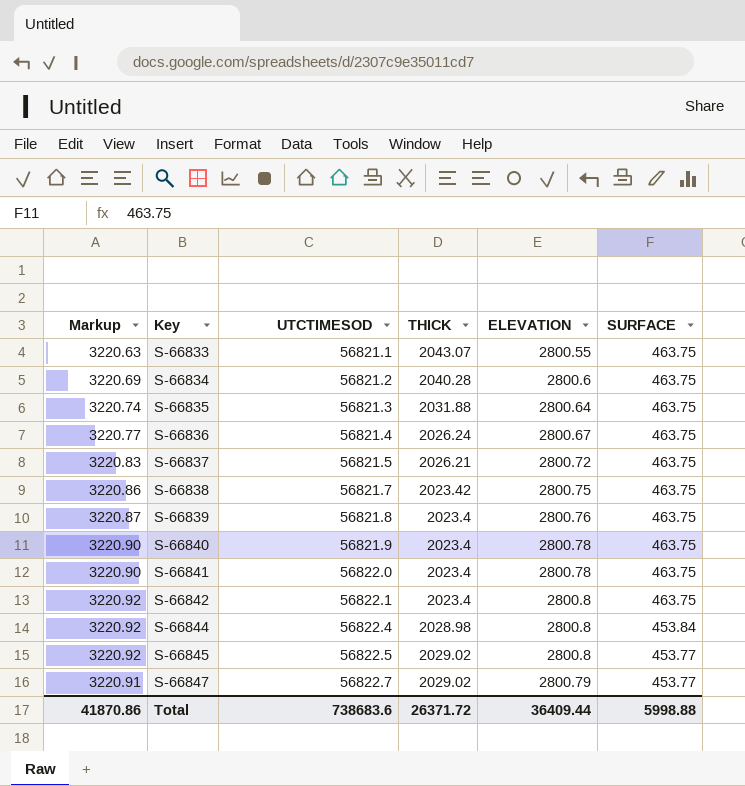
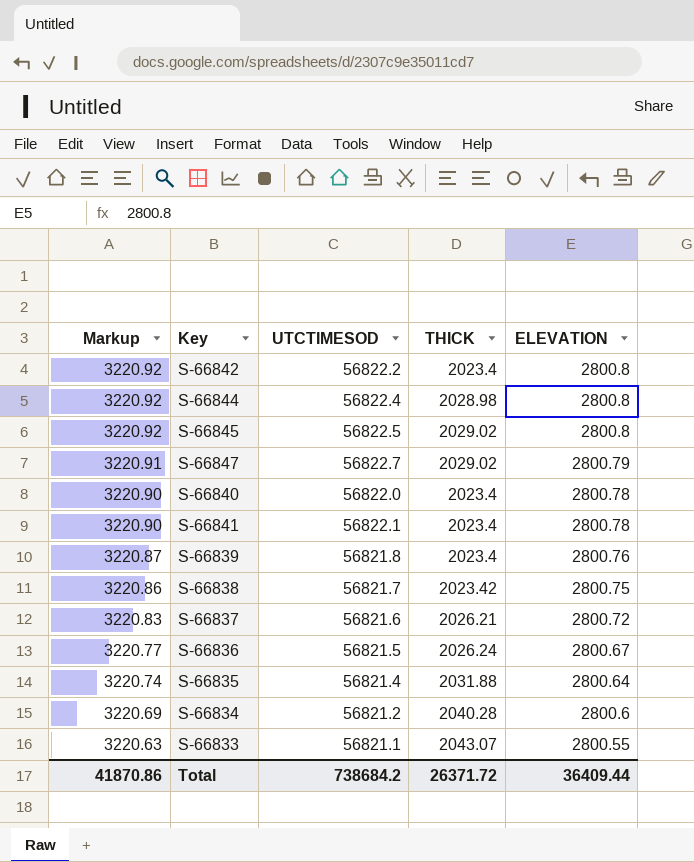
row order: Key ascending -> Markup descending
column SURFACE | position: 6 -> none
S-66842 | UTCTIMESOD: 56822.1 -> 56822.2
S-66840 | UTCTIMESOD: 56821.9 -> 56822.0
S-66841 | UTCTIMESOD: 56822.0 -> 56822.1
S-66837 | UTCTIMESOD: 56821.5 -> 56821.6
S-66836 | UTCTIMESOD: 56821.4 -> 56821.5
S-66835 | UTCTIMESOD: 56821.3 -> 56821.4
Total | UTCTIMESOD: 738683.6 -> 738684.2

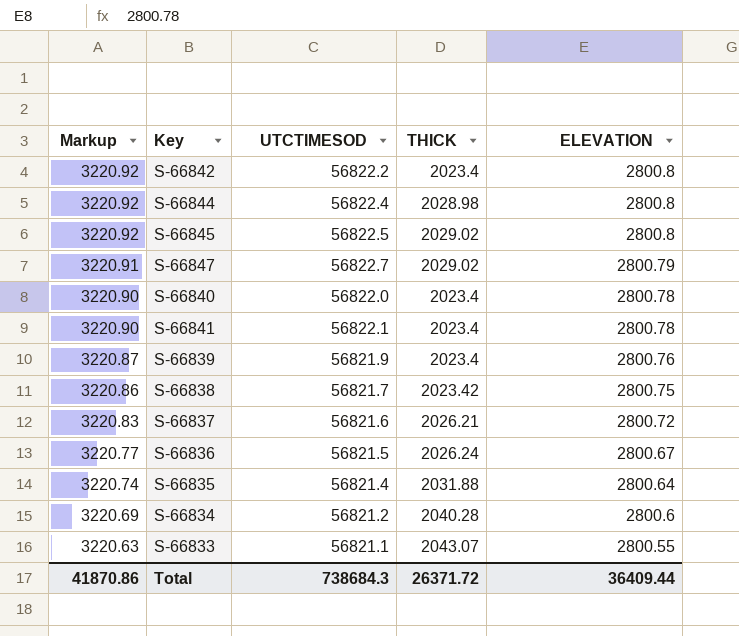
S-66839 | UTCTIMESOD: 56821.8 -> 56821.9
Total | UTCTIMESOD: 738684.2 -> 738684.3

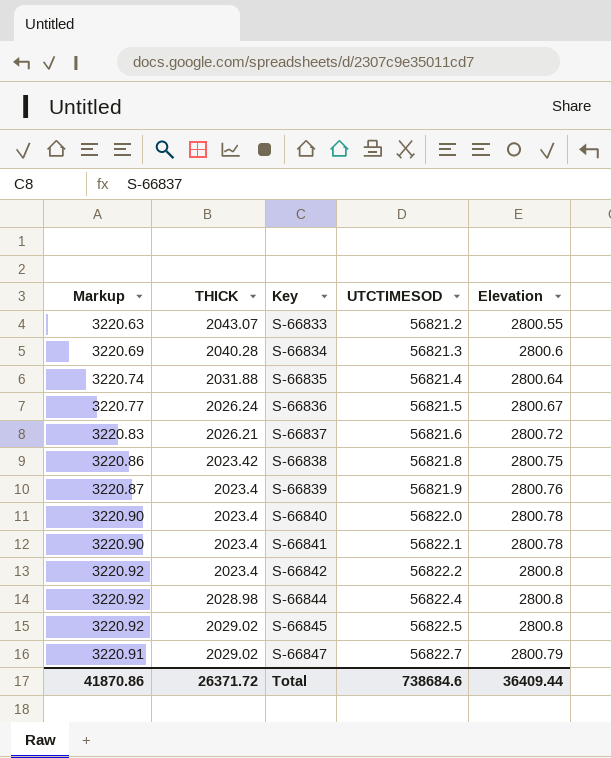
row order: Markup descending -> Key ascending
column THICK | position: 4 -> 2
column name: ELEVATION -> Elevation
S-66833 | UTCTIMESOD: 56821.1 -> 56821.2
S-66834 | UTCTIMESOD: 56821.2 -> 56821.3
S-66838 | UTCTIMESOD: 56821.7 -> 56821.8
Total | UTCTIMESOD: 738684.3 -> 738684.6

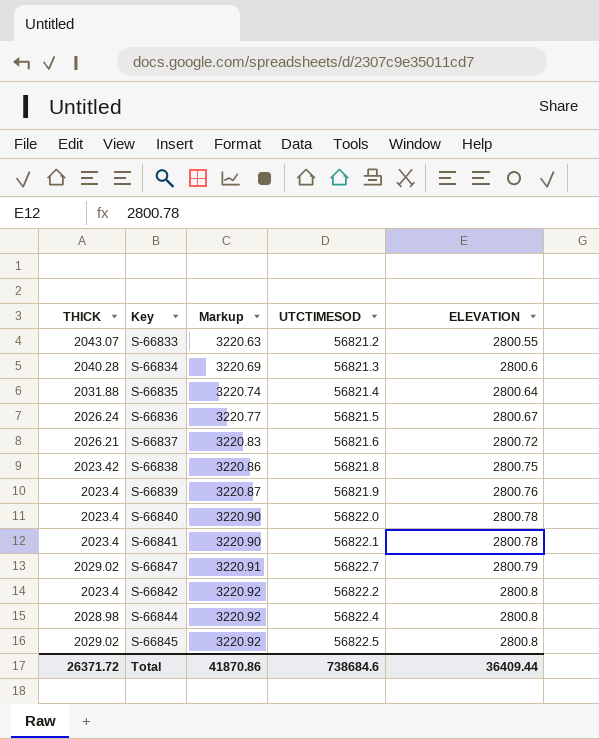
row order: Key ascending -> Markup ascending
column Markup | position: 1 -> 3
column name: Elevation -> ELEVATION

